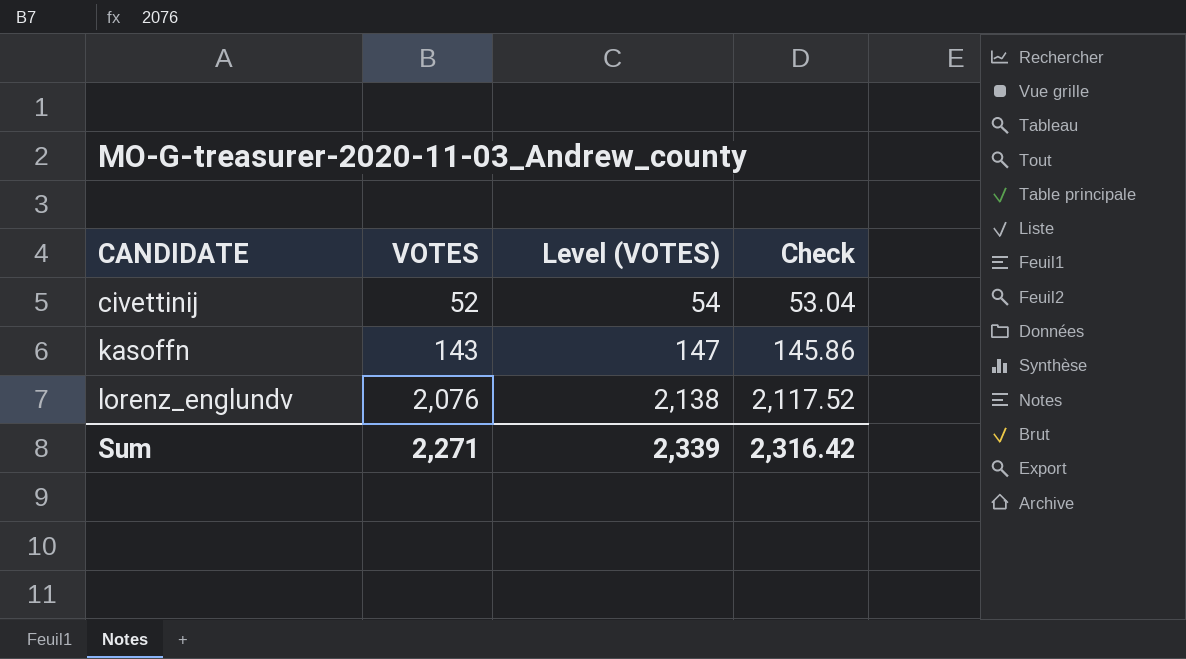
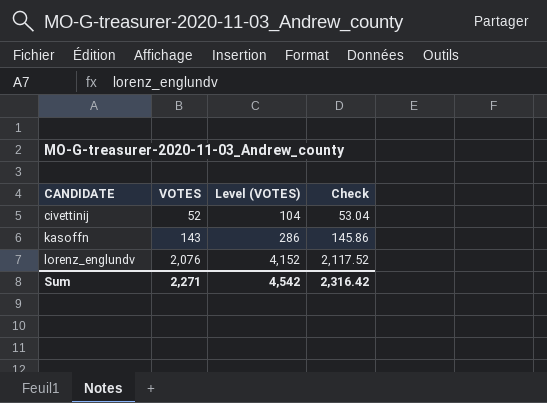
column Level (VOTES) | formula: [VOTES] * 1.03 -> [VOTES] * 2
Sum | Level (VOTES): 2,339 -> 4,542

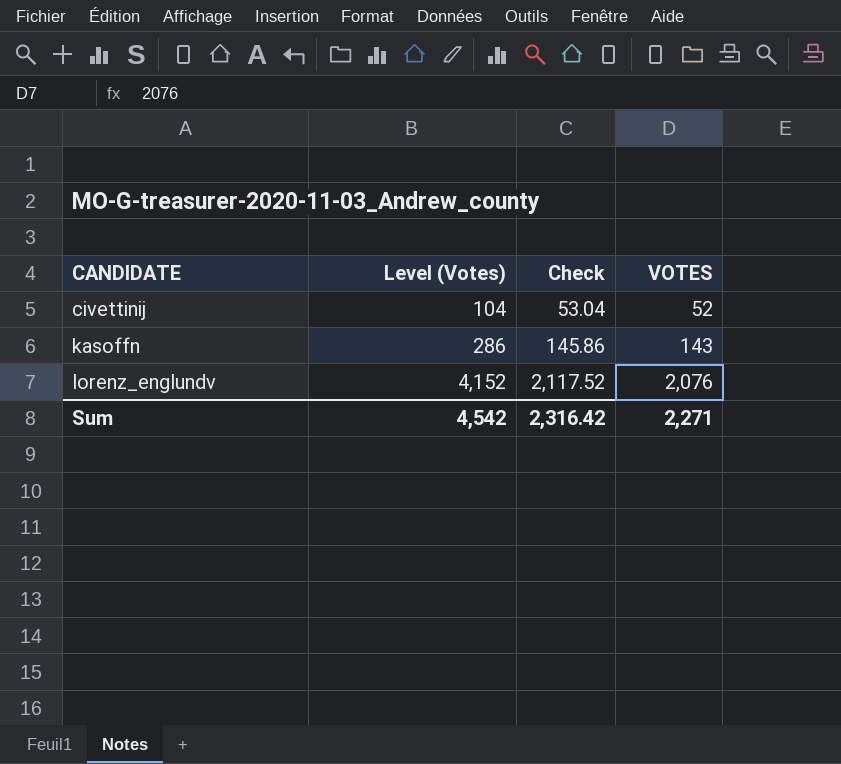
column name: Level (VOTES) -> Level (Votes)
column VOTES | position: 2 -> 4

